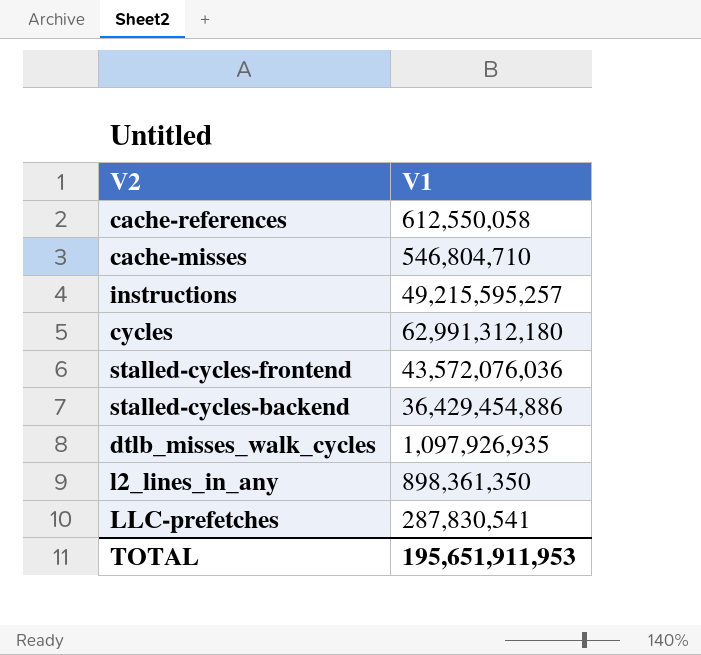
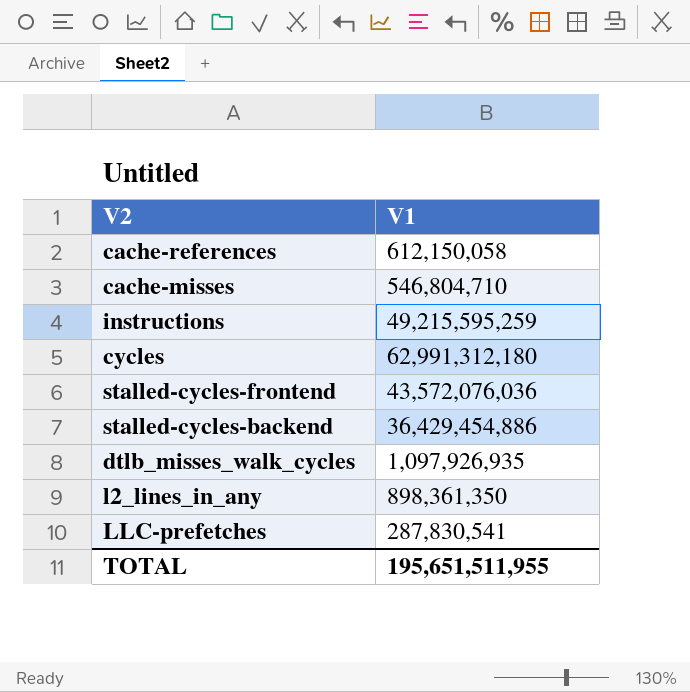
cache-references | V1: 612,550,058 -> 612,150,058
instructions | V1: 49,215,595,257 -> 49,215,595,259
TOTAL | V1: 195,651,911,953 -> 195,651,511,955

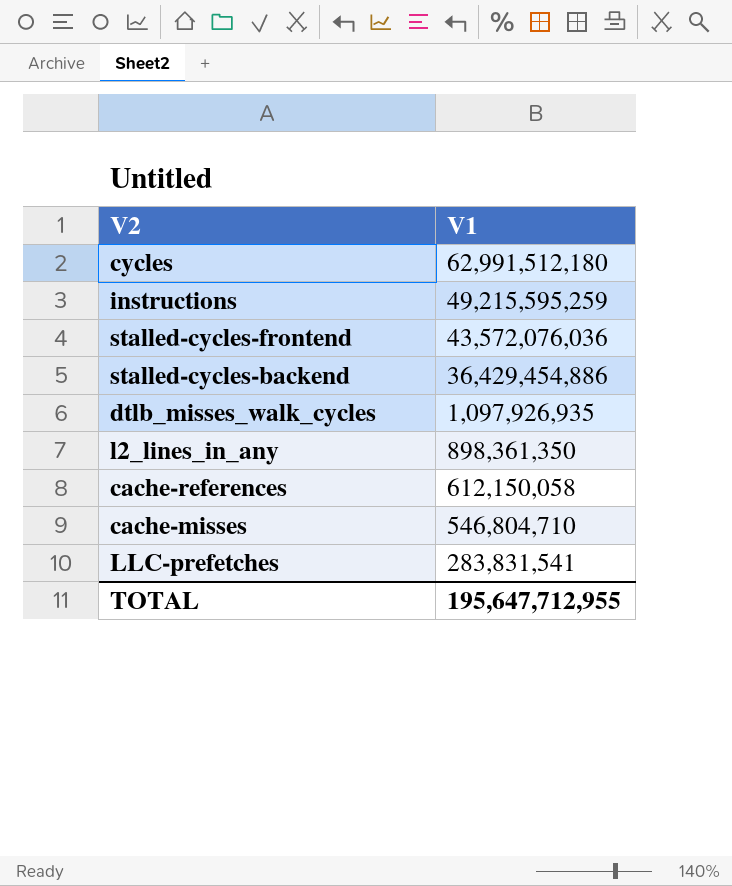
row order: none -> V1 descending
cycles | V1: 62,991,312,180 -> 62,991,512,180
LLC-prefetches | V1: 287,830,541 -> 283,831,541
TOTAL | V1: 195,651,511,955 -> 195,647,712,955

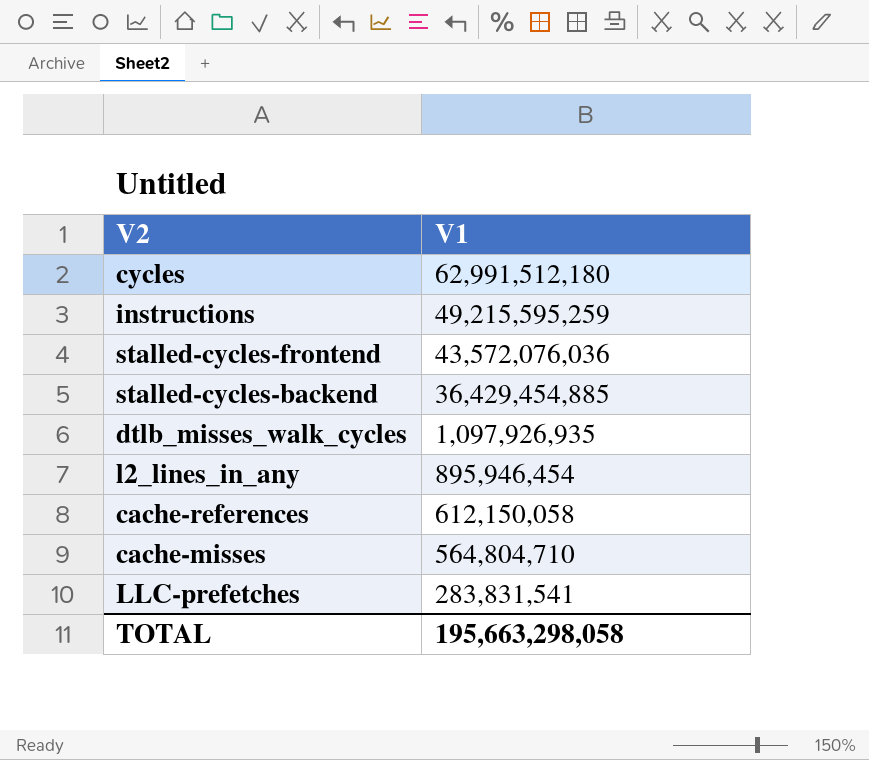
stalled-cycles-backend | V1: 36,429,454,886 -> 36,429,454,885
l2_lines_in_any | V1: 898,361,350 -> 895,946,454
cache-misses | V1: 546,804,710 -> 564,804,710
TOTAL | V1: 195,647,712,955 -> 195,663,298,058

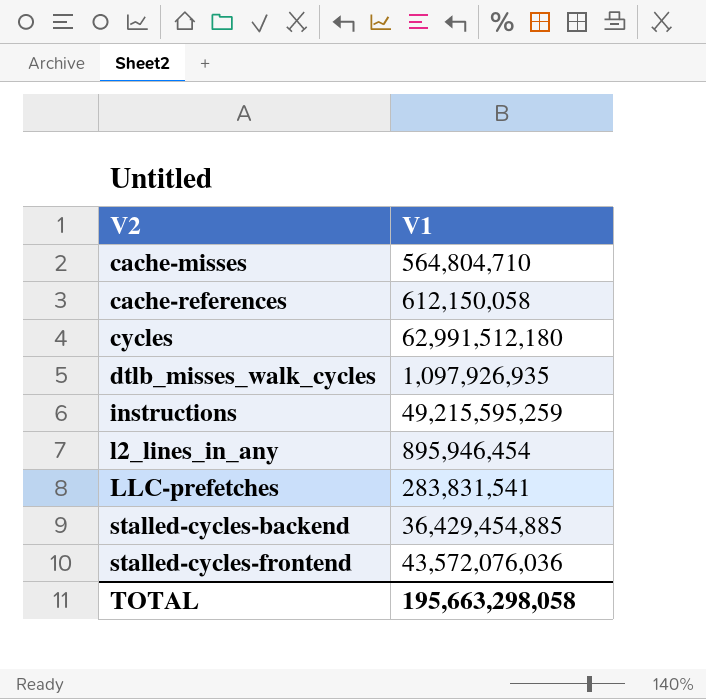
row order: V1 descending -> V2 ascending

